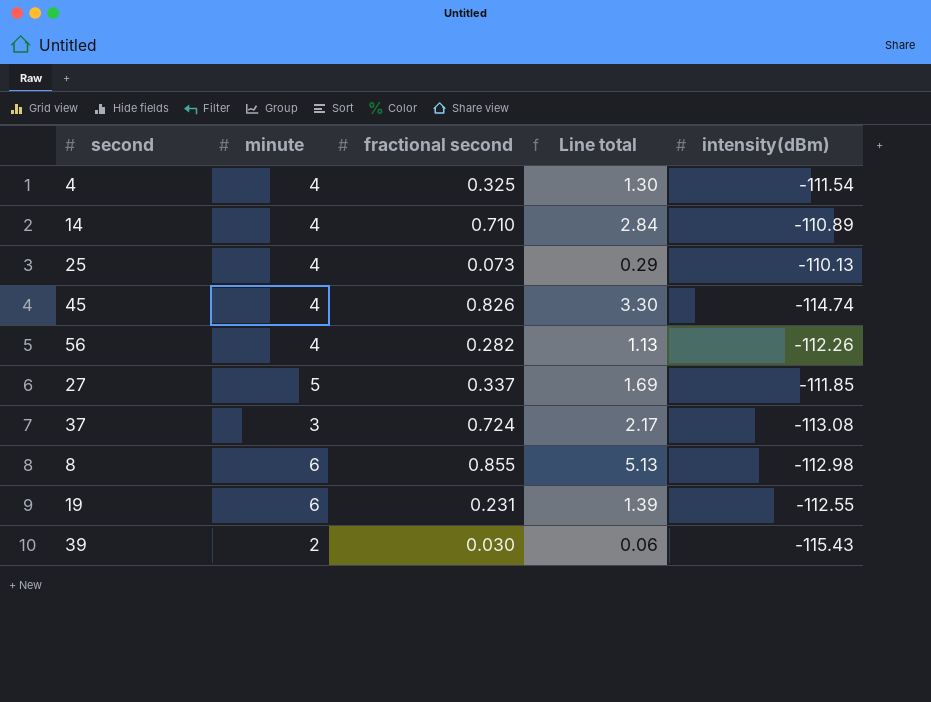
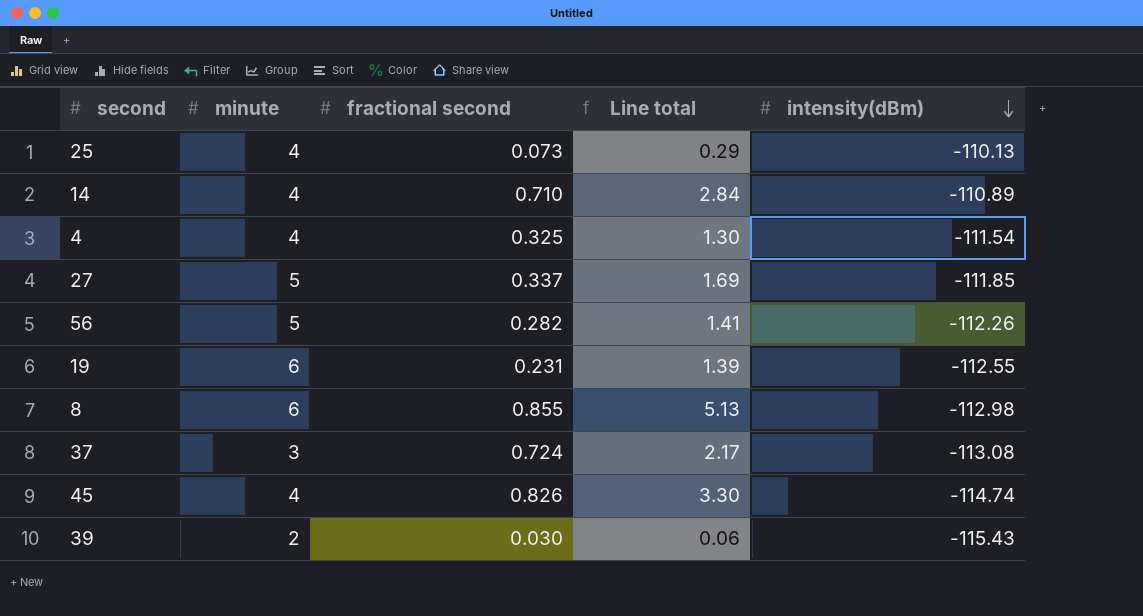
row order: none -> intensity(dBm) descending
56 | minute: 4 -> 5
56 | Line total: 1.13 -> 1.41

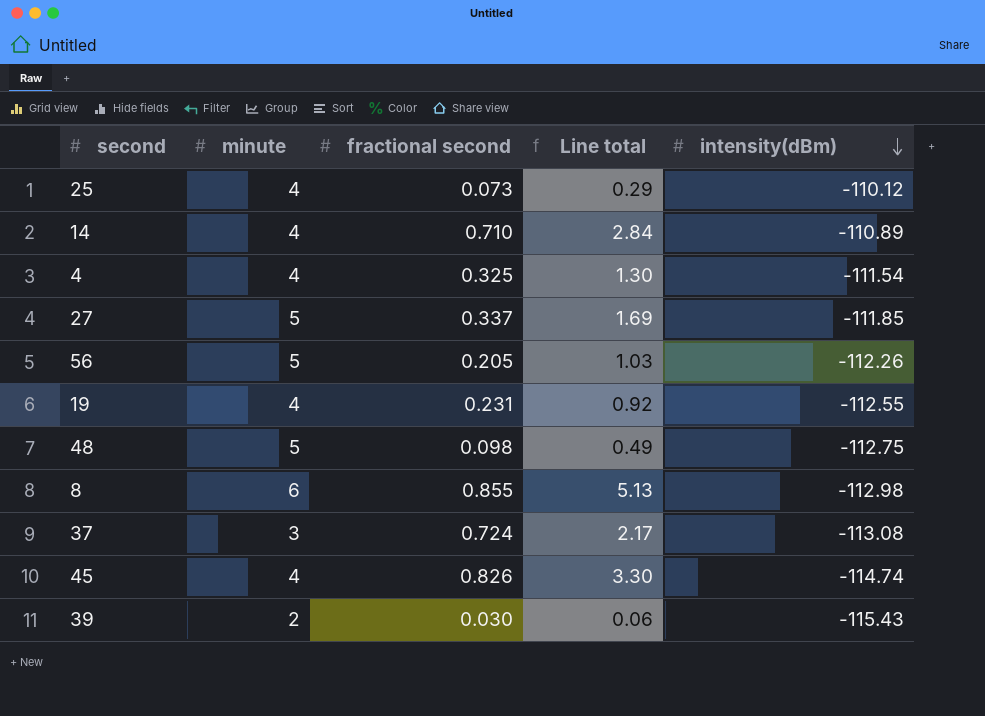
25 | intensity(dBm): -110.13 -> -110.12
56 | fractional second: 0.282 -> 0.205
56 | Line total: 1.41 -> 1.03
19 | minute: 6 -> 4
19 | Line total: 1.39 -> 0.92
row 48: none -> 5 | 0.098 | 0.49 | -112.75

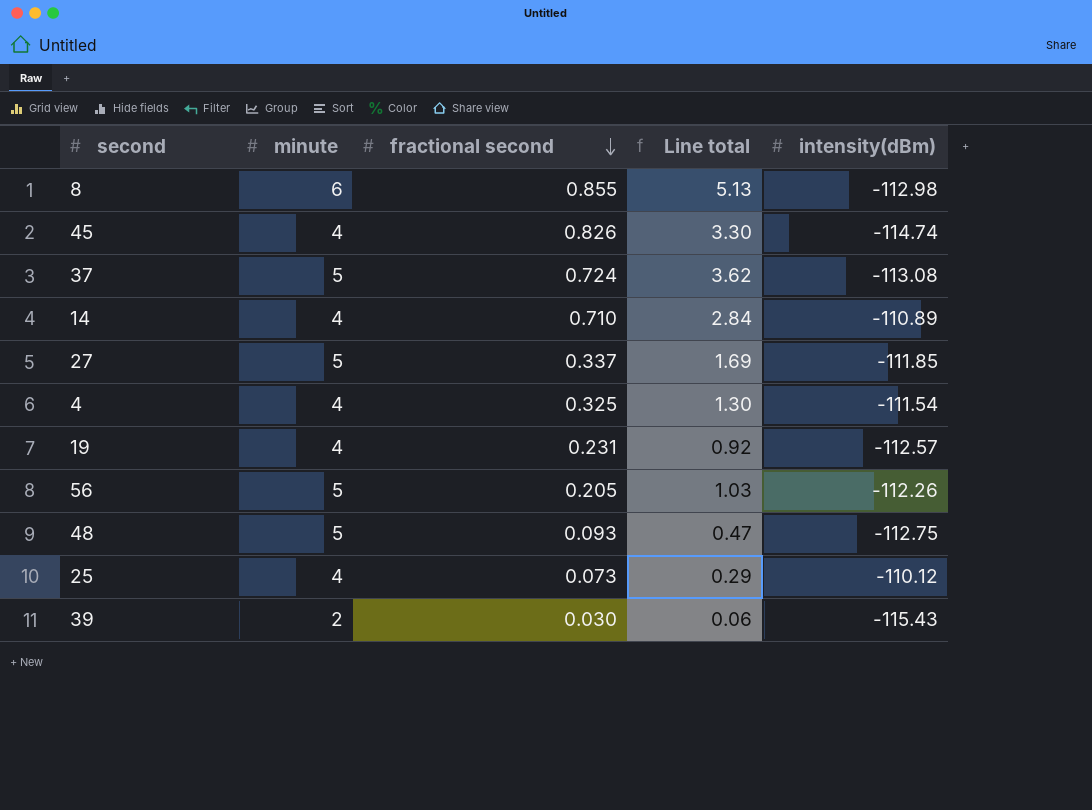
row order: intensity(dBm) descending -> fractional second descending
37 | minute: 3 -> 5
37 | Line total: 2.17 -> 3.62
19 | intensity(dBm): -112.55 -> -112.57
48 | fractional second: 0.098 -> 0.093
48 | Line total: 0.49 -> 0.47

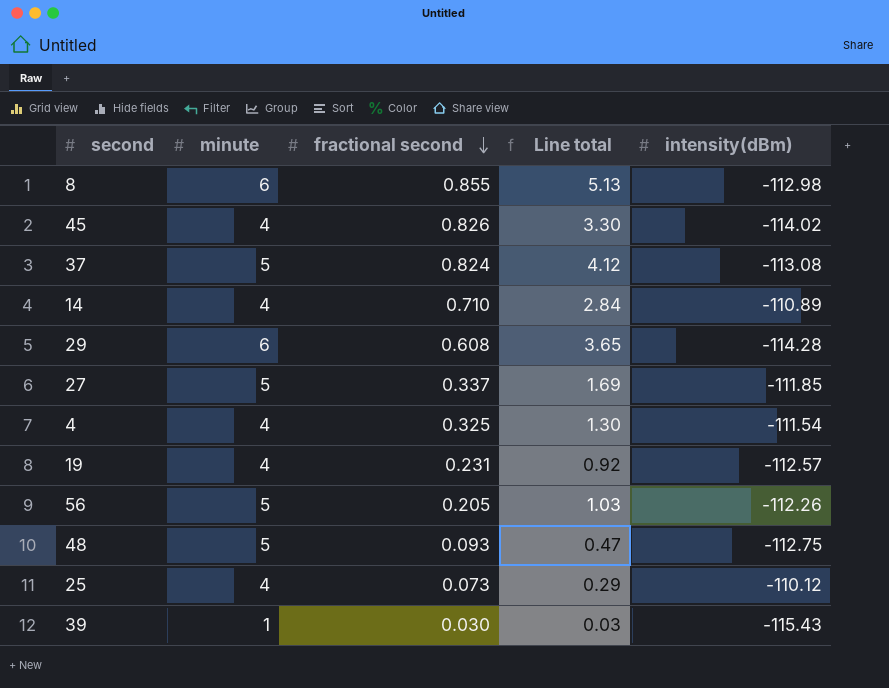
45 | intensity(dBm): -114.74 -> -114.02
37 | fractional second: 0.724 -> 0.824
37 | Line total: 3.62 -> 4.12
row 29: none -> 6 | 0.608 | 3.65 | -114.28
39 | minute: 2 -> 1
39 | Line total: 0.06 -> 0.03

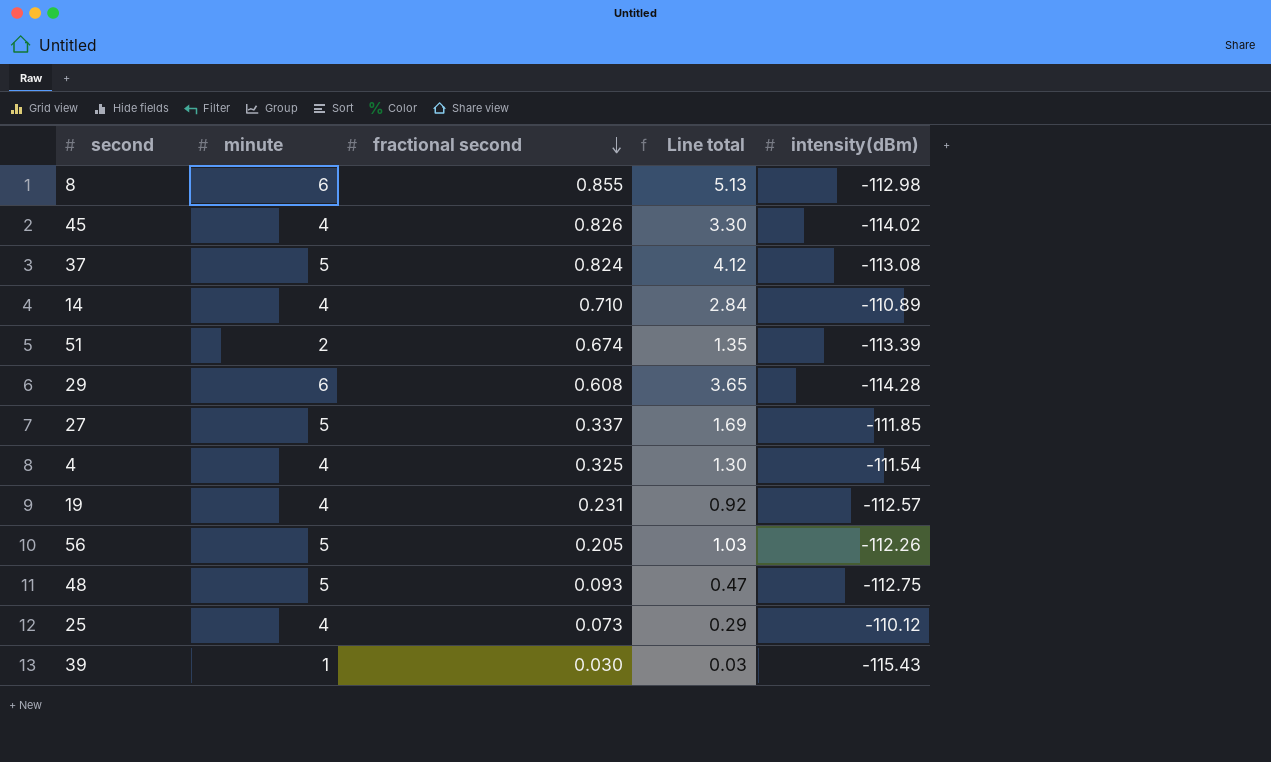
row 51: none -> 2 | 0.674 | 1.35 | -113.39

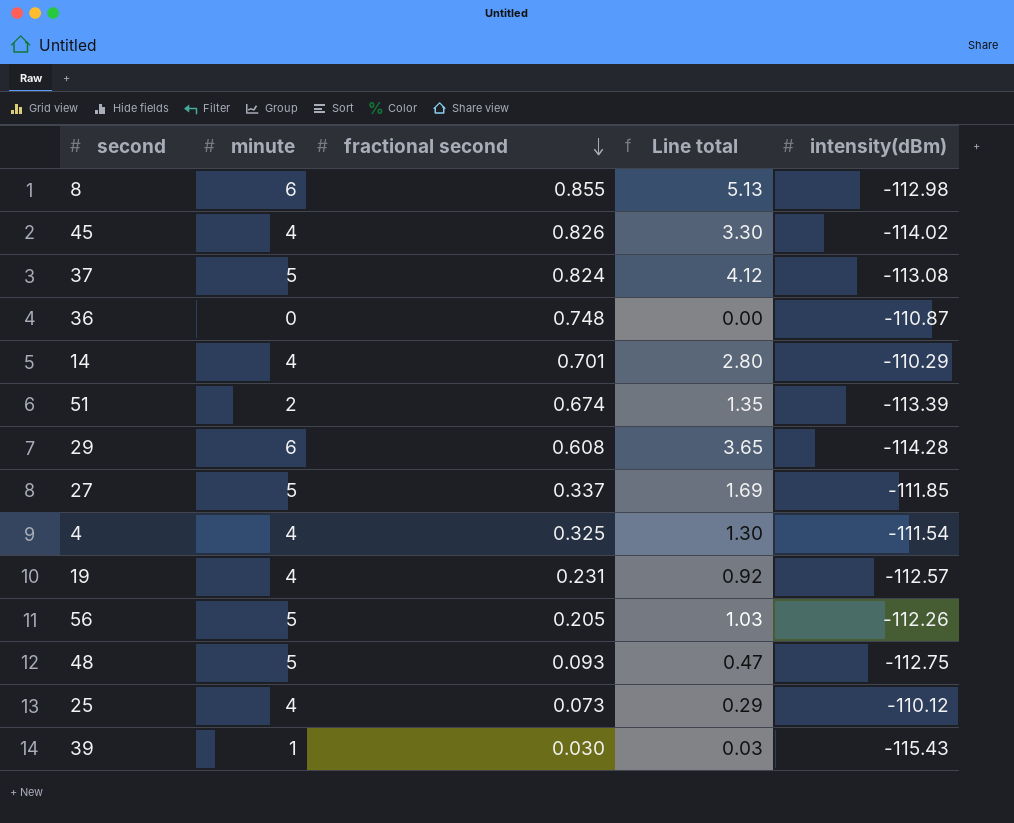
row 36: none -> 0 | 0.748 | 0.00 | -110.87
14 | fractional second: 0.710 -> 0.701
14 | Line total: 2.84 -> 2.80
14 | intensity(dBm): -110.89 -> -110.29

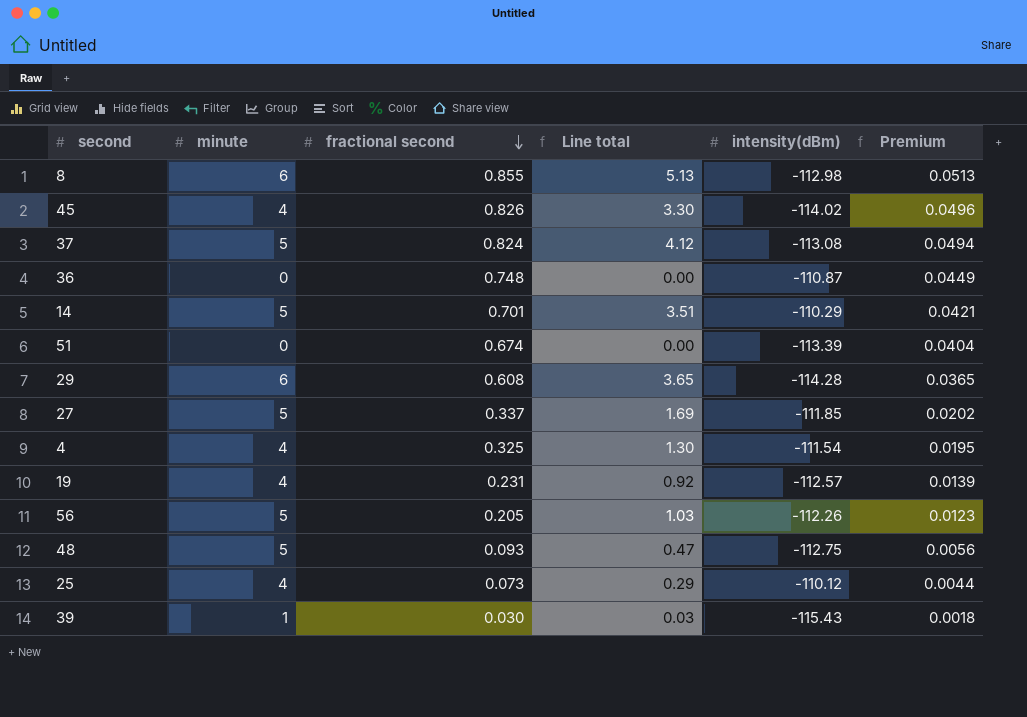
column Premium | formula: none -> [fractional second] * 0.06
14 | minute: 4 -> 5
14 | Line total: 2.80 -> 3.51
51 | minute: 2 -> 0
51 | Line total: 1.35 -> 0.00

